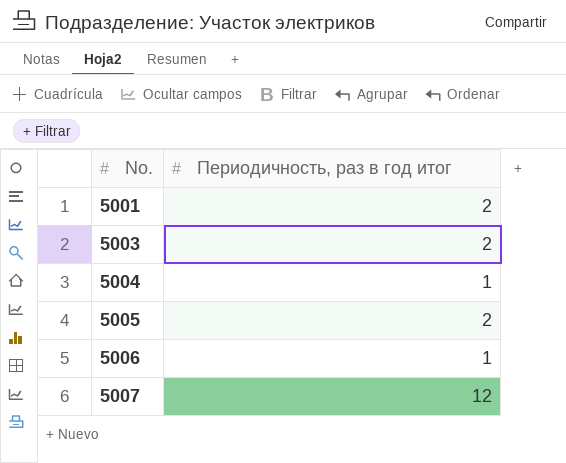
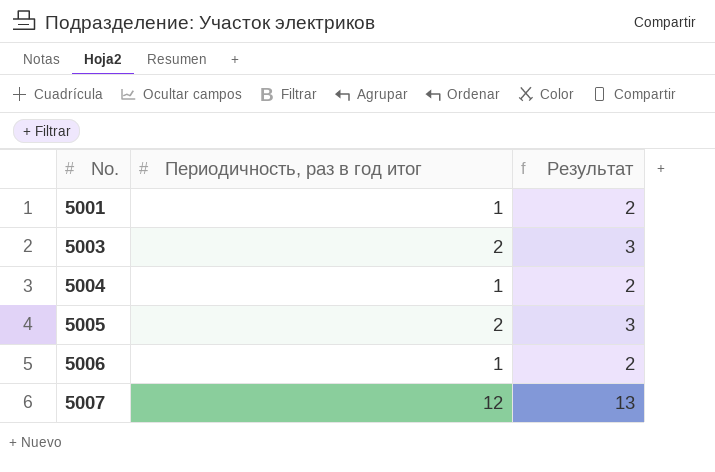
column Результат | formula: none -> [Периодичность, раз в год итог] + 1
5001 | Периодичность, раз в год итог: 2 -> 1

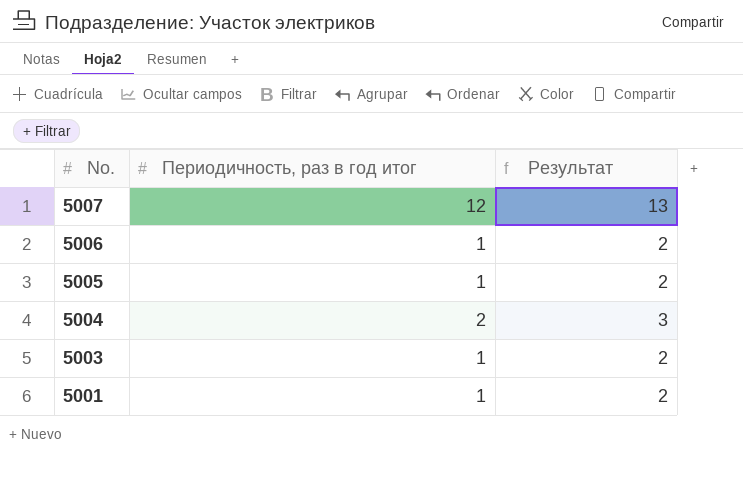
row order: No. ascending -> No. descending
5005 | Периодичность, раз в год итог: 2 -> 1
5005 | Результат: 3 -> 2
5004 | Периодичность, раз в год итог: 1 -> 2
5004 | Результат: 2 -> 3
5003 | Периодичность, раз в год итог: 2 -> 1
5003 | Результат: 3 -> 2

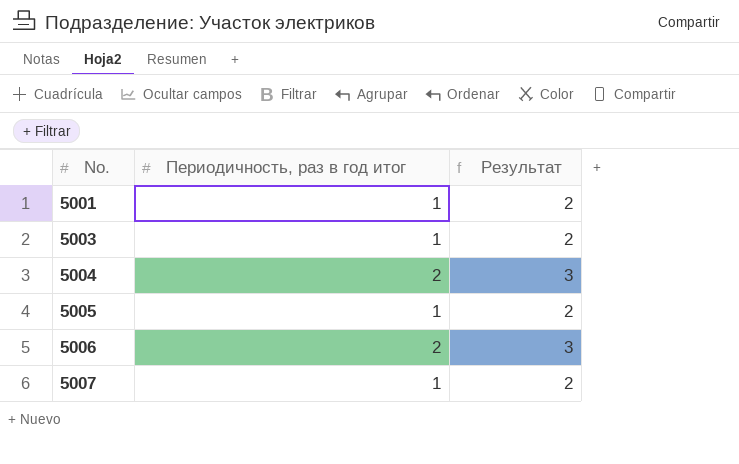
row order: No. descending -> No. ascending
5006 | Периодичность, раз в год итог: 1 -> 2
5006 | Результат: 2 -> 3
5007 | Периодичность, раз в год итог: 12 -> 1
5007 | Результат: 13 -> 2

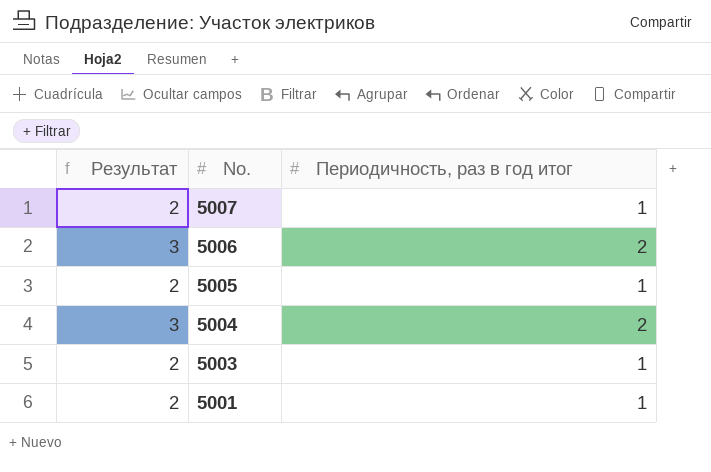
row order: No. ascending -> No. descending
column Результат | position: 3 -> 1

